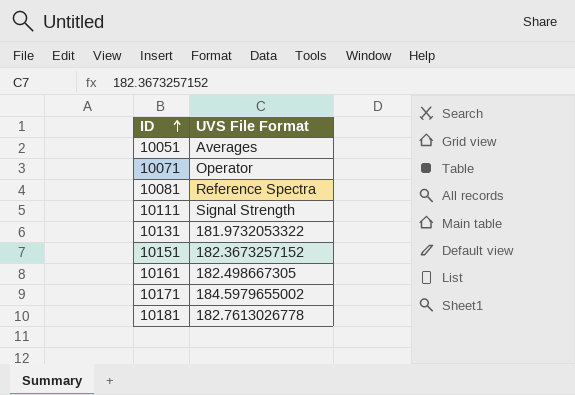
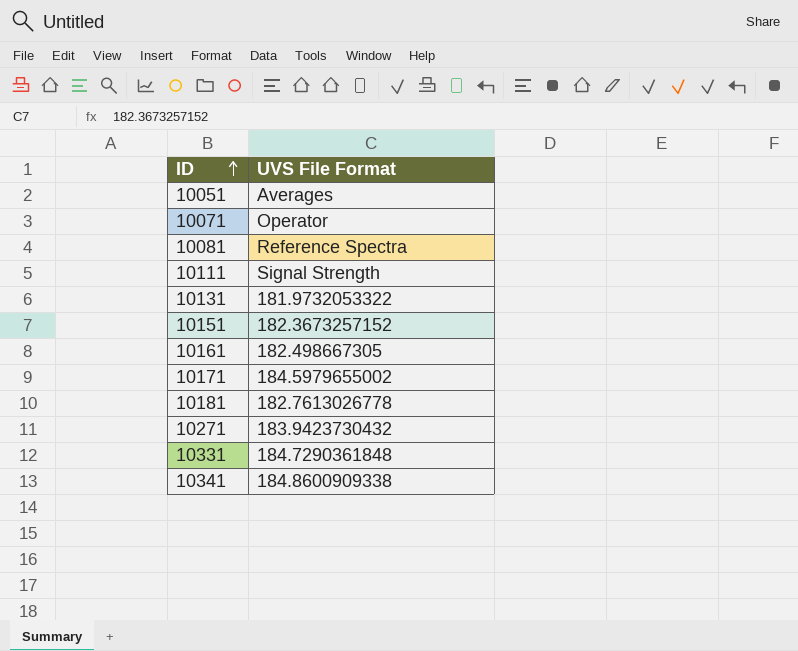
row 10271: none -> 183.9423730432
row 10331: none -> 184.7290361848
row 10341: none -> 184.8600909338

